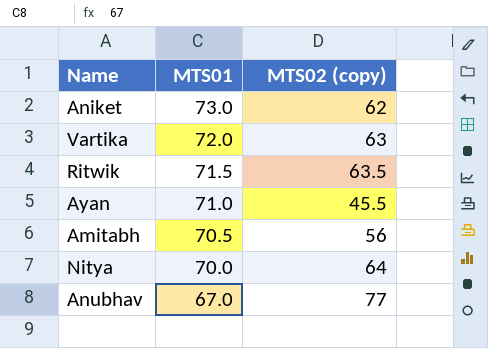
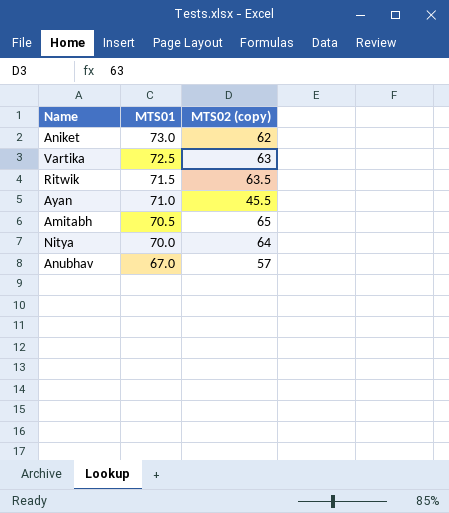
Vartika | MTS01: 72.0 -> 72.5
Amitabh | MTS02 (copy): 56 -> 65
Anubhav | MTS02 (copy): 77 -> 57

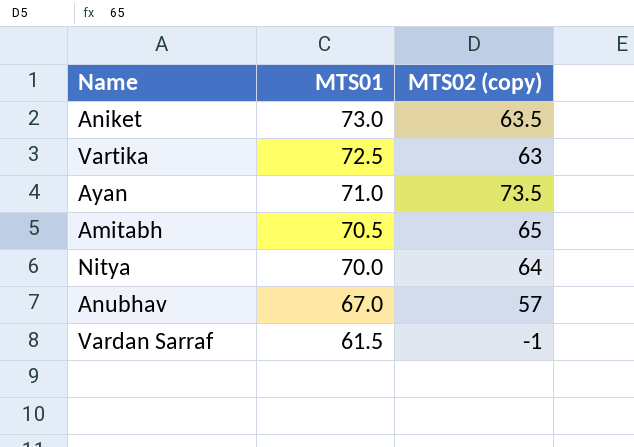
row Ritwik: 71.5 | 63.5 -> none
Aniket | MTS02 (copy): 62 -> 63.5
Ayan | MTS02 (copy): 45.5 -> 73.5
row Vardan Sarraf: none -> 61.5 | -1

